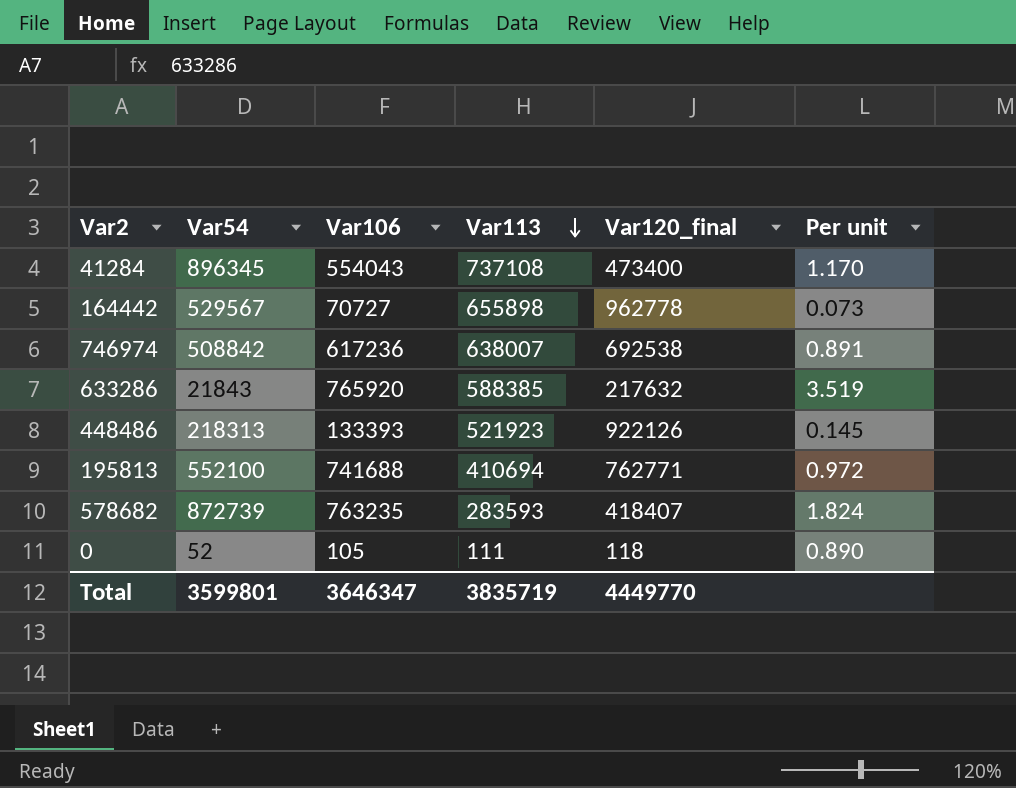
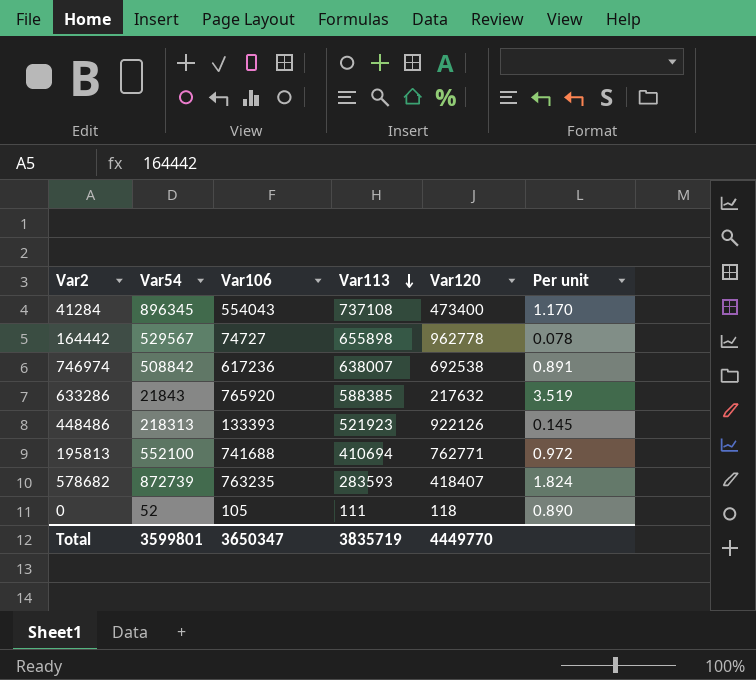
column name: Var120_final -> Var120
164442 | Var106: 70727 -> 74727
164442 | Per unit: 0.073 -> 0.078
Total | Var106: 3646347 -> 3650347

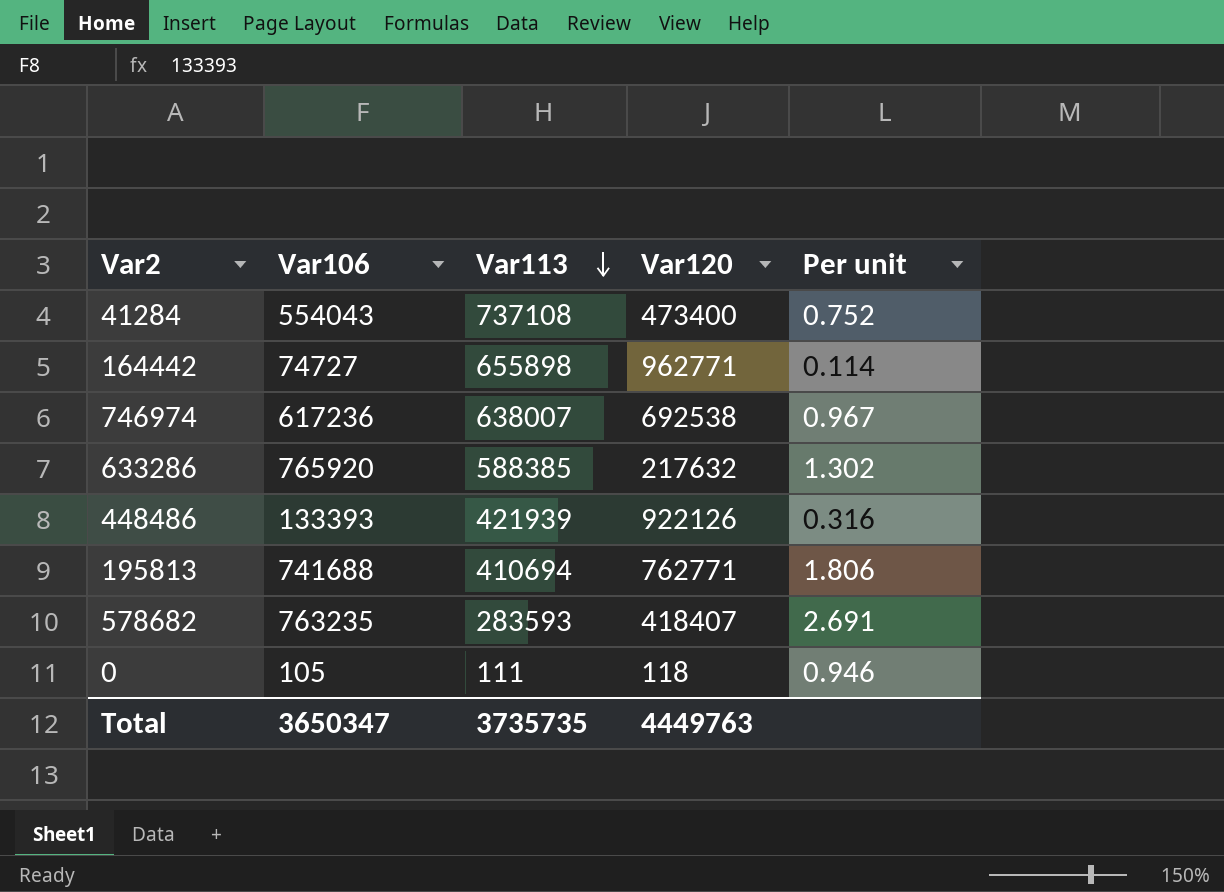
column Var54 | position: 2 -> none
column Per unit | formula: [Var106] / [Var120] -> [Var106] / [Var113]
164442 | Var120: 962778 -> 962771
448486 | Var113: 521923 -> 421939
Total | Var113: 3835719 -> 3735735
Total | Var120: 4449770 -> 4449763

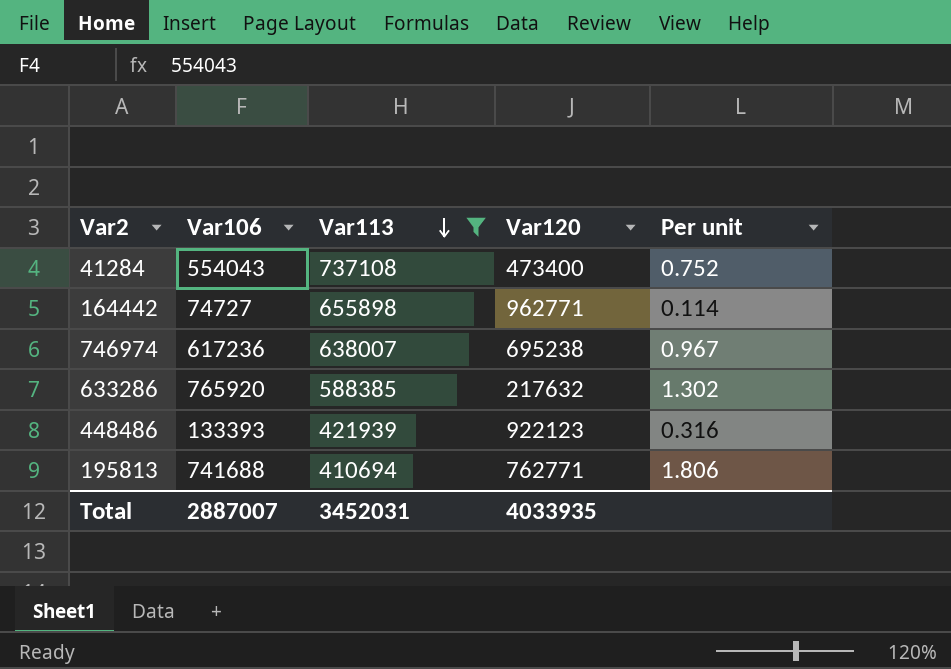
filter: none -> Var113 >= 410694
746974 | Var120: 692538 -> 695238
448486 | Var120: 922126 -> 922123
Total | Var106: 3650347 -> 2887007
Total | Var113: 3735735 -> 3452031
Total | Var120: 4449763 -> 4033935

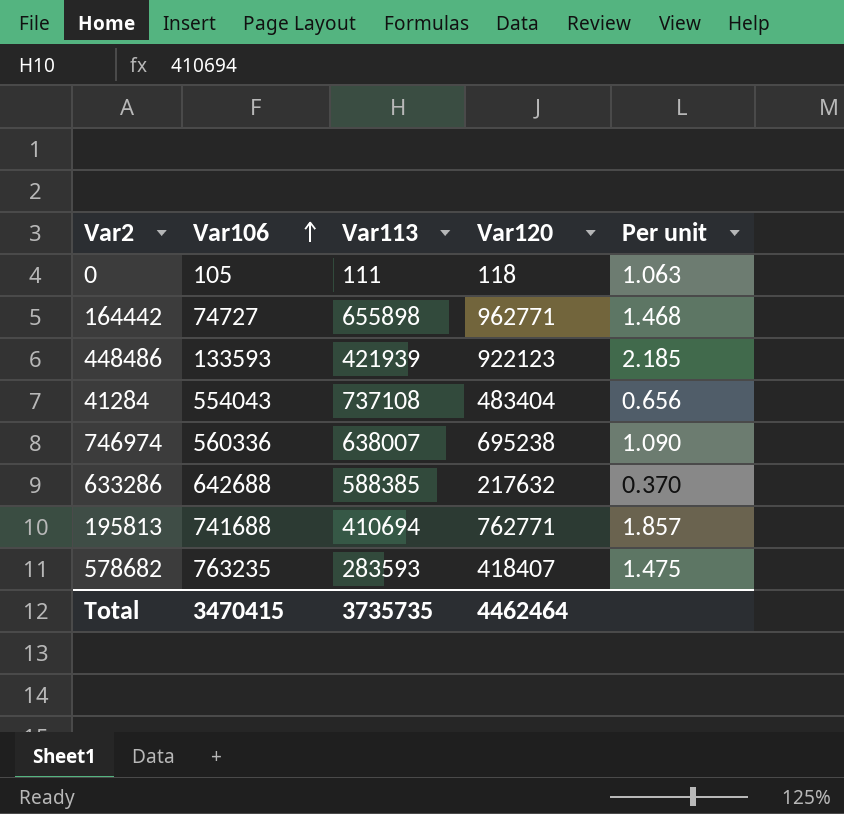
filter: Var113 >= 410694 -> none
row order: Var113 descending -> Var106 ascending
column Per unit | formula: [Var106] / [Var113] -> [Var120] / [Var113]
448486 | Var106: 133393 -> 133593
41284 | Var120: 473400 -> 483404
746974 | Var106: 617236 -> 560336
633286 | Var106: 765920 -> 642688
Total | Var106: 2887007 -> 3470415
Total | Var113: 3452031 -> 3735735
Total | Var120: 4033935 -> 4462464

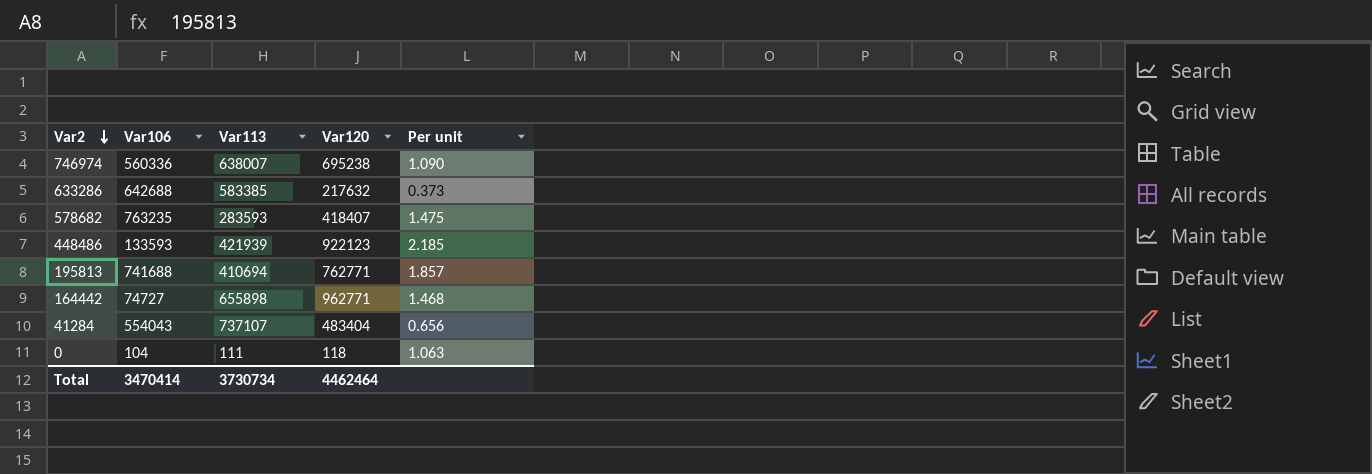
row order: Var106 ascending -> Var2 descending
633286 | Var113: 588385 -> 583385
633286 | Per unit: 0.370 -> 0.373
41284 | Var113: 737108 -> 737107
0 | Var106: 105 -> 104
Total | Var106: 3470415 -> 3470414
Total | Var113: 3735735 -> 3730734

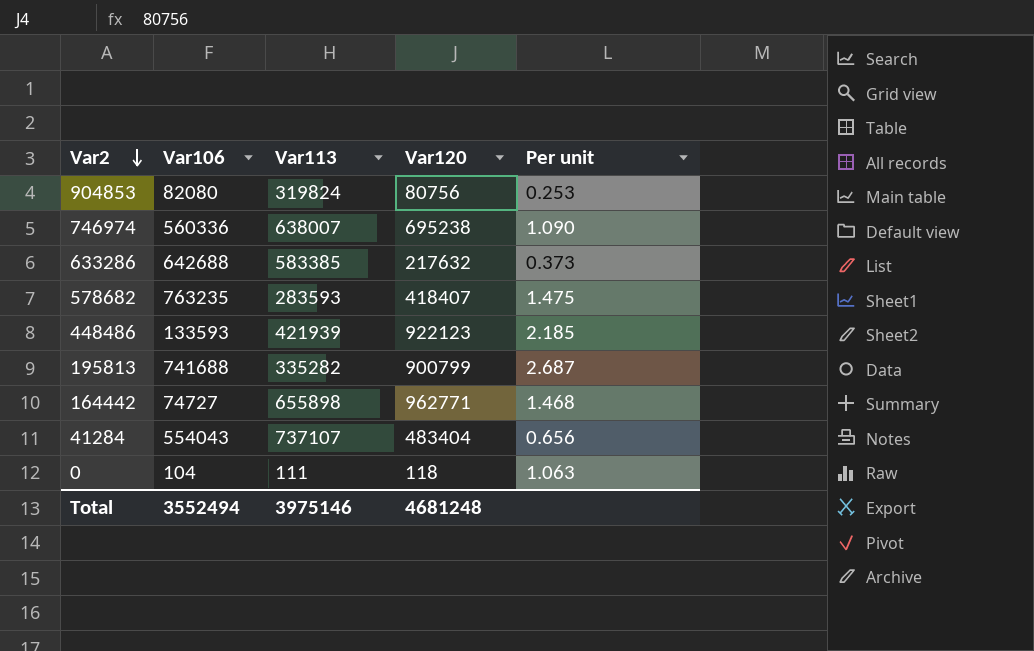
row 904853: none -> 82080 | 319824 | 80756 | 0.253
195813 | Var113: 410694 -> 335282
195813 | Var120: 762771 -> 900799
195813 | Per unit: 1.857 -> 2.687
Total | Var106: 3470414 -> 3552494
Total | Var113: 3730734 -> 3975146
Total | Var120: 4462464 -> 4681248

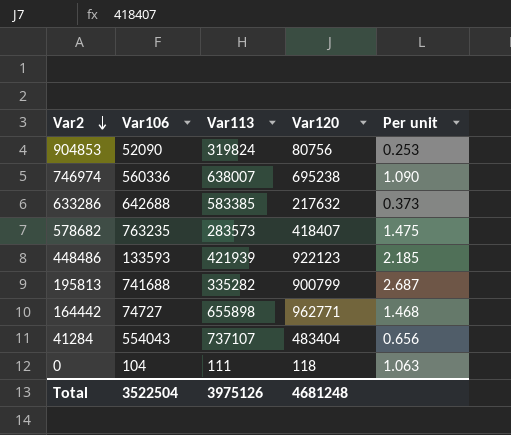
904853 | Var106: 82080 -> 52090
578682 | Var113: 283593 -> 283573
Total | Var106: 3552494 -> 3522504
Total | Var113: 3975146 -> 3975126

